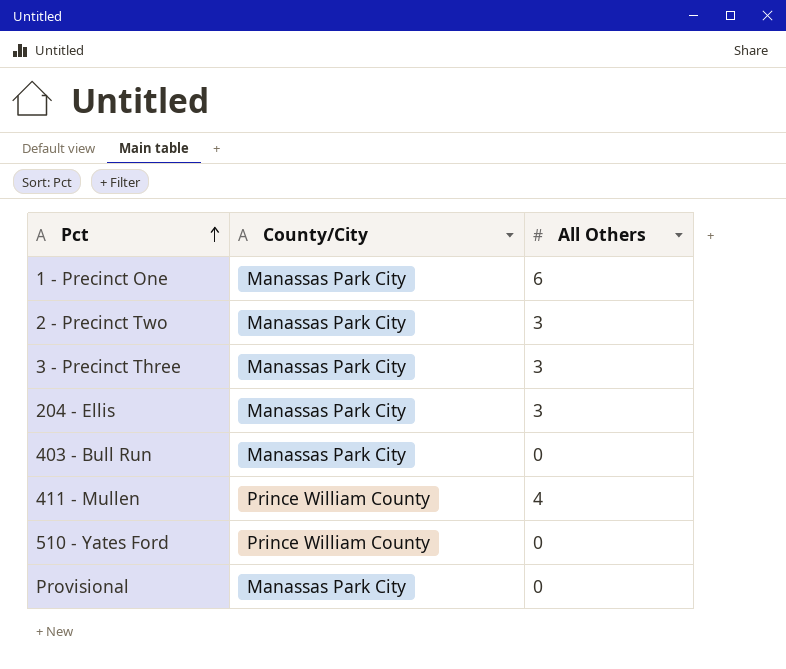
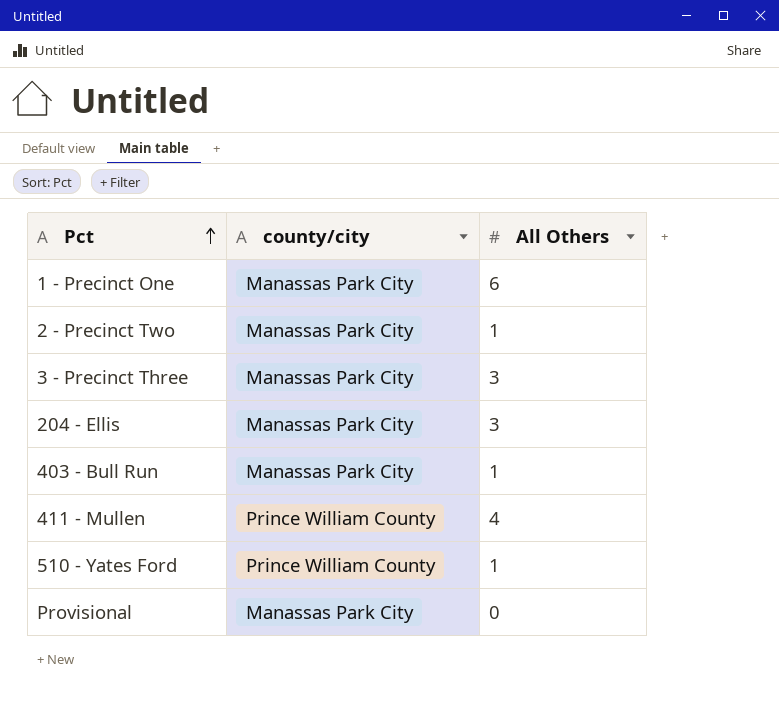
column name: County/City -> county/city
2 - Precinct Two | All Others: 3 -> 1
403 - Bull Run | All Others: 0 -> 1
510 - Yates Ford | All Others: 0 -> 1

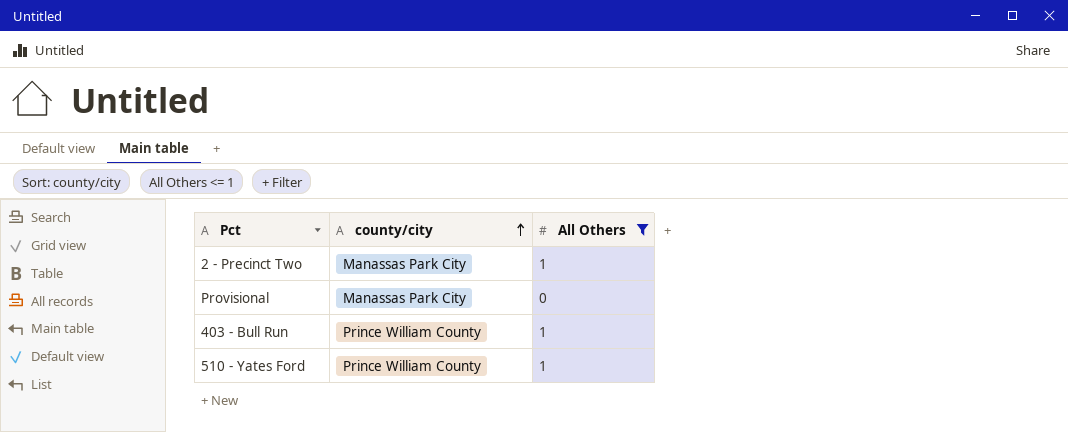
filter: none -> All Others <= 1
row order: Pct ascending -> county/city ascending
403 - Bull Run | county/city: Manassas Park City -> Prince William County

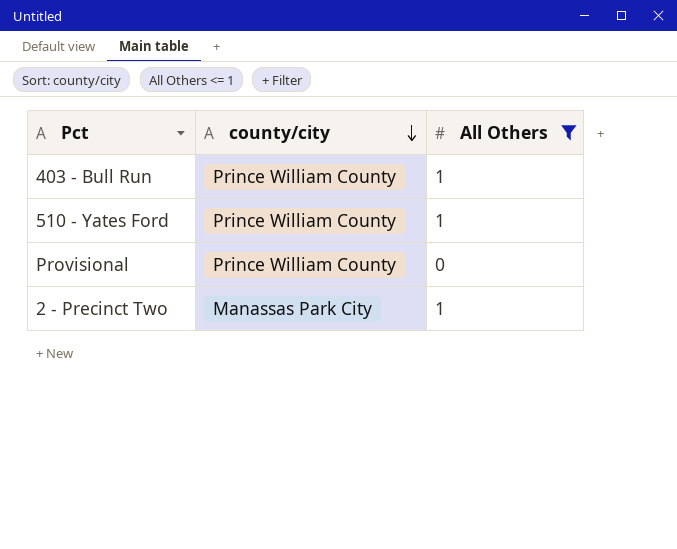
row order: county/city ascending -> county/city descending
Provisional | county/city: Manassas Park City -> Prince William County

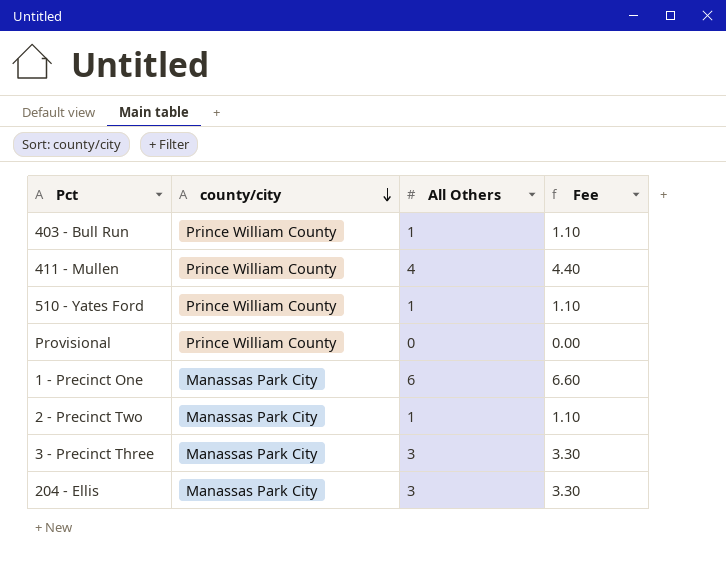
filter: All Others <= 1 -> none
column Fee | formula: none -> [All Others] * 1.1

